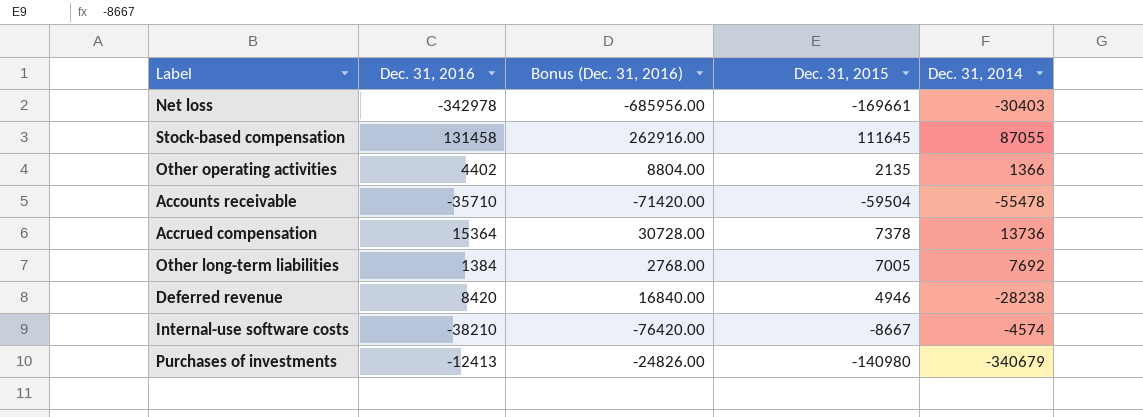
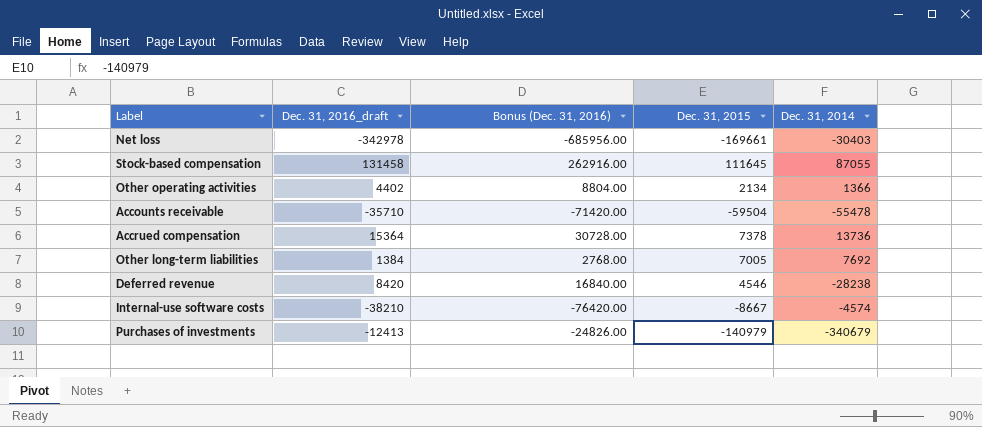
column name: Dec. 31, 2016 -> Dec. 31, 2016_draft
Other operating activities | Dec. 31, 2015: 2135 -> 2134
Deferred revenue | Dec. 31, 2015: 4946 -> 4546
Purchases of investments | Dec. 31, 2015: -140980 -> -140979

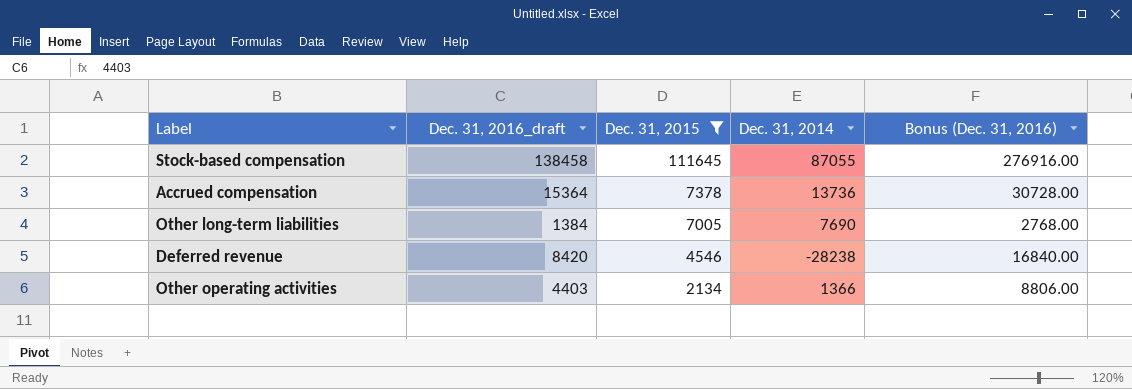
filter: none -> Dec. 31, 2015 >= 2134
row order: none -> Dec. 31, 2015 descending
column Bonus (Dec. 31, 2016) | position: 3 -> 5
Stock-based compensation | Dec. 31, 2016_draft: 131458 -> 138458
Stock-based compensation | Bonus (Dec. 31, 2016): 262916.00 -> 276916.00
Other long-term liabilities | Dec. 31, 2014: 7692 -> 7690
Other operating activities | Dec. 31, 2016_draft: 4402 -> 4403
Other operating activities | Bonus (Dec. 31, 2016): 8804.00 -> 8806.00

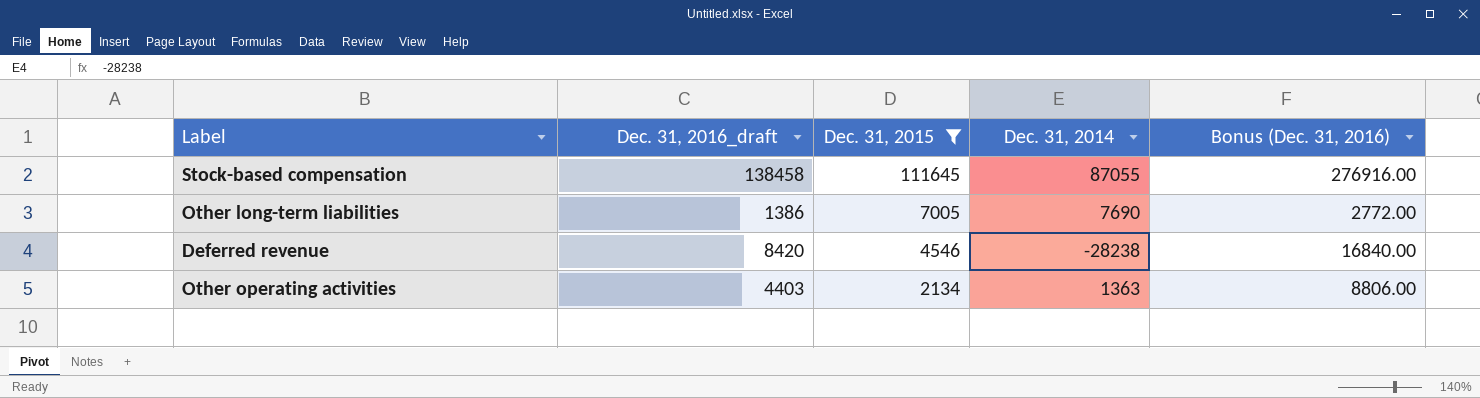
row Accrued compensation: 15364 | 7378 | 13736 | 30728.00 -> none
Other long-term liabilities | Dec. 31, 2016_draft: 1384 -> 1386
Other long-term liabilities | Bonus (Dec. 31, 2016): 2768.00 -> 2772.00
Other operating activities | Dec. 31, 2014: 1366 -> 1363

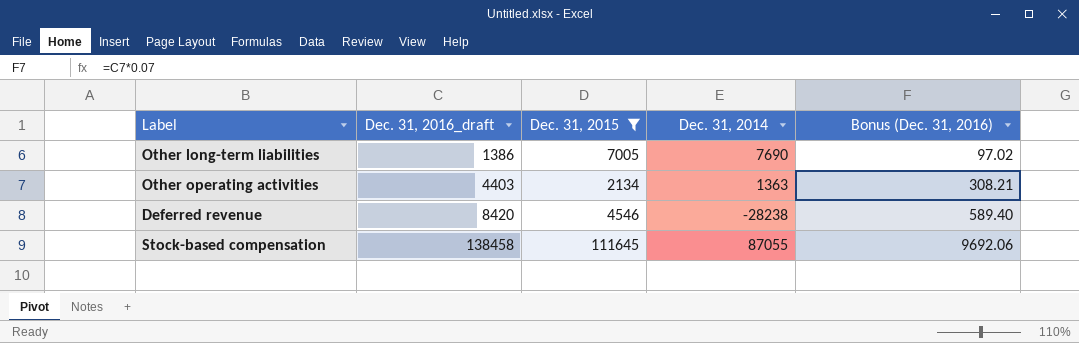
row order: Dec. 31, 2015 descending -> Dec. 31, 2016_draft ascending
column Bonus (Dec. 31, 2016) | formula: [Dec. 31, 2016_draft] * 2 -> [Dec. 31, 2016_draft] * 0.07

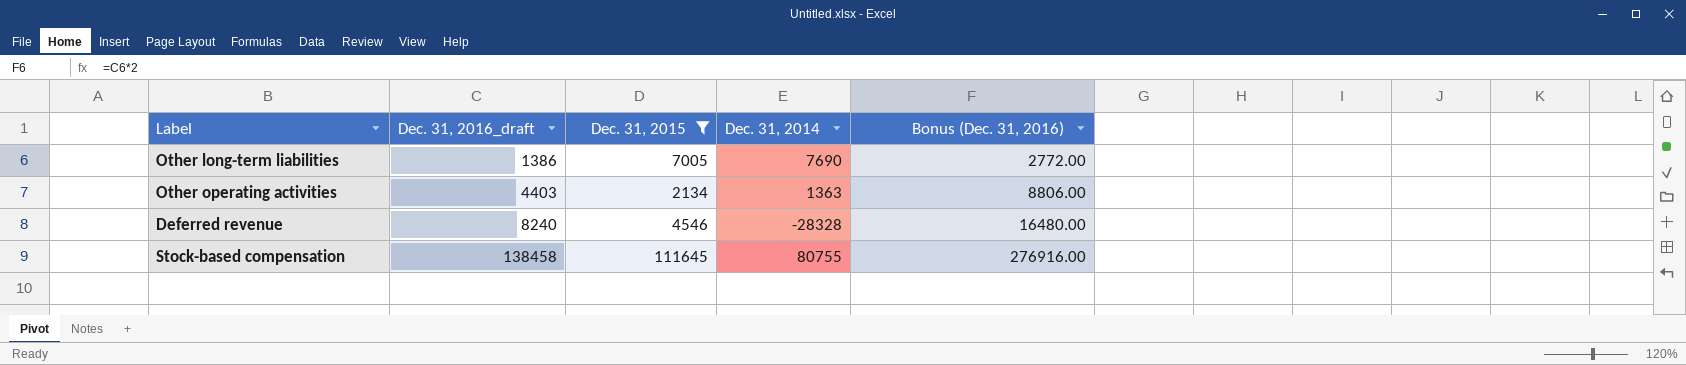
column Bonus (Dec. 31, 2016) | formula: [Dec. 31, 2016_draft] * 0.07 -> [Dec. 31, 2016_draft] * 2
Deferred revenue | Dec. 31, 2016_draft: 8420 -> 8240
Deferred revenue | Dec. 31, 2014: -28238 -> -28328
Stock-based compensation | Dec. 31, 2014: 87055 -> 80755

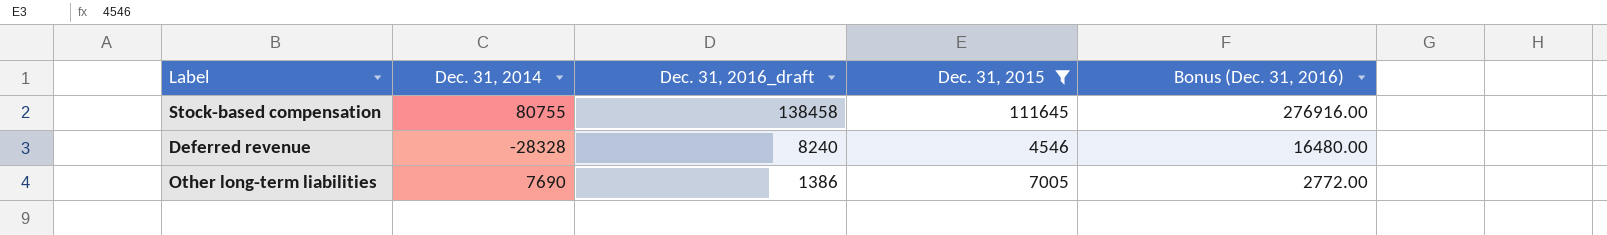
row order: Dec. 31, 2016_draft ascending -> Dec. 31, 2016_draft descending
column Dec. 31, 2014 | position: 4 -> 2
row Other operating activities: 4403 | 2134 | 1363 | 8806.00 -> none

